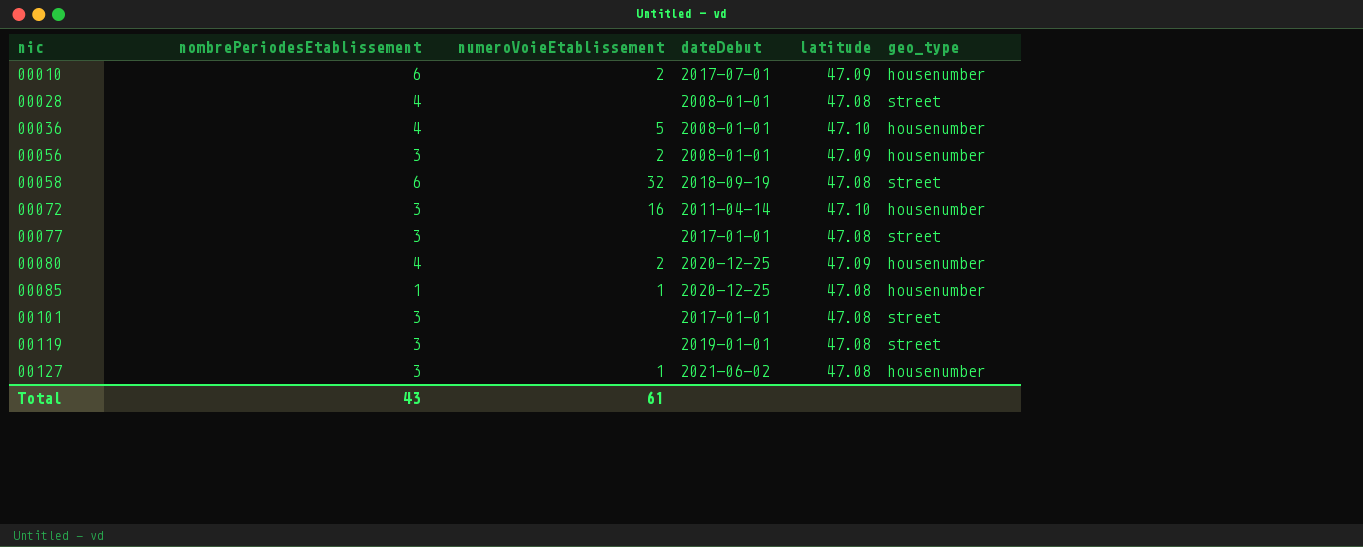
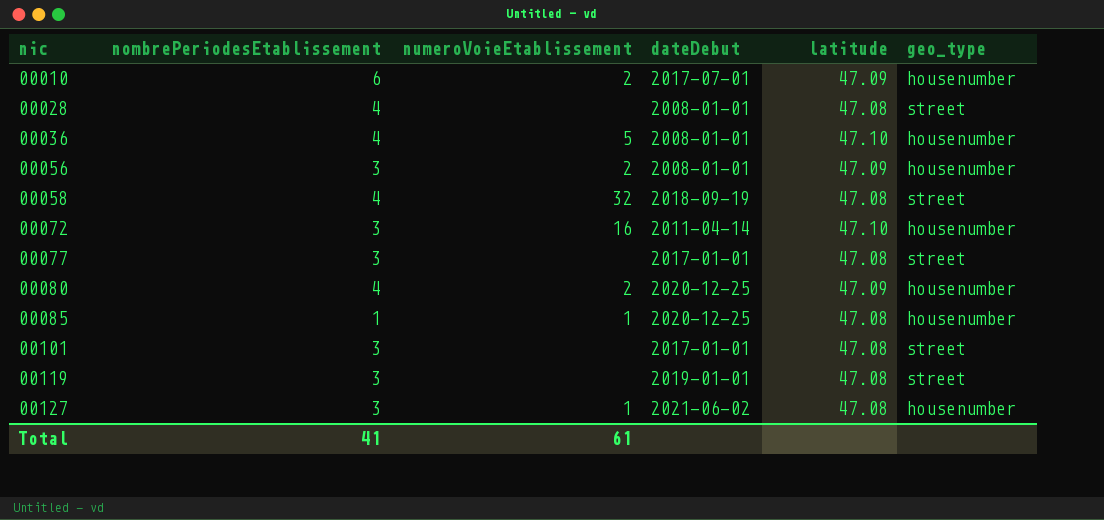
00058 | nombrePeriodesEtablissement: 6 -> 4
Total | nombrePeriodesEtablissement: 43 -> 41

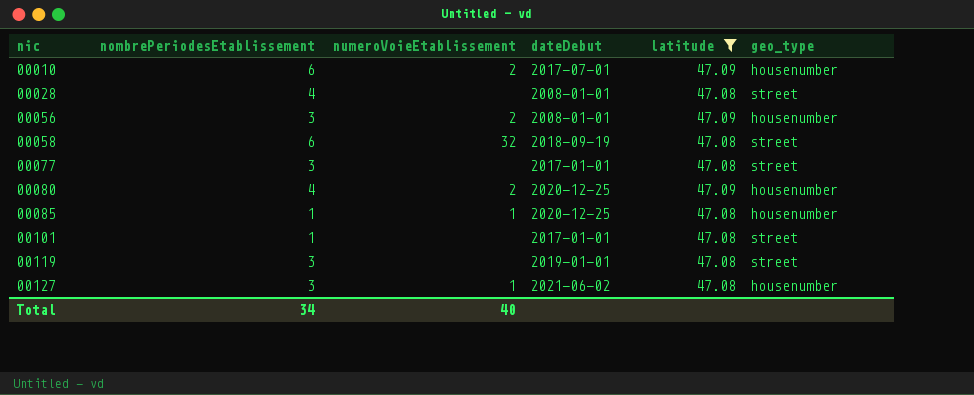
filter: none -> latitude != 47.10
00058 | nombrePeriodesEtablissement: 4 -> 6
00101 | nombrePeriodesEtablissement: 3 -> 1
Total | nombrePeriodesEtablissement: 41 -> 34
Total | numeroVoieEtablissement: 61 -> 40

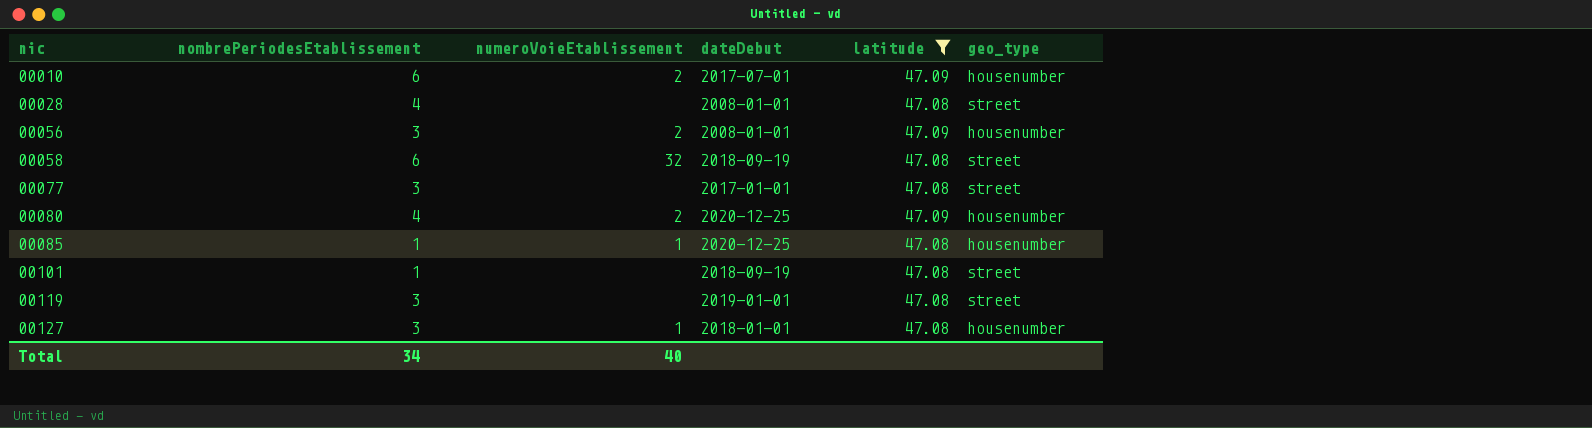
00101 | dateDebut: 2017-01-01 -> 2018-09-19
00127 | dateDebut: 2021-06-02 -> 2018-01-01

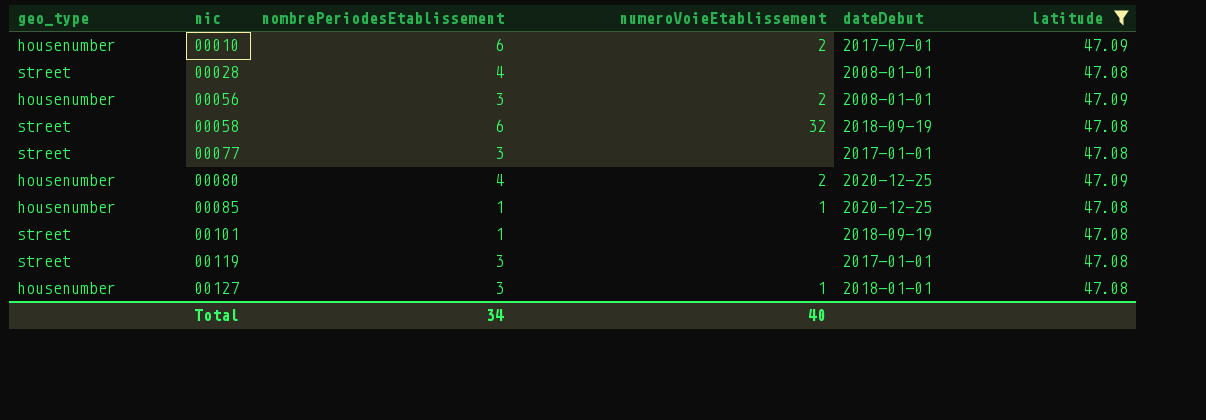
column geo_type | position: 6 -> 1
00119 | dateDebut: 2019-01-01 -> 2017-01-01

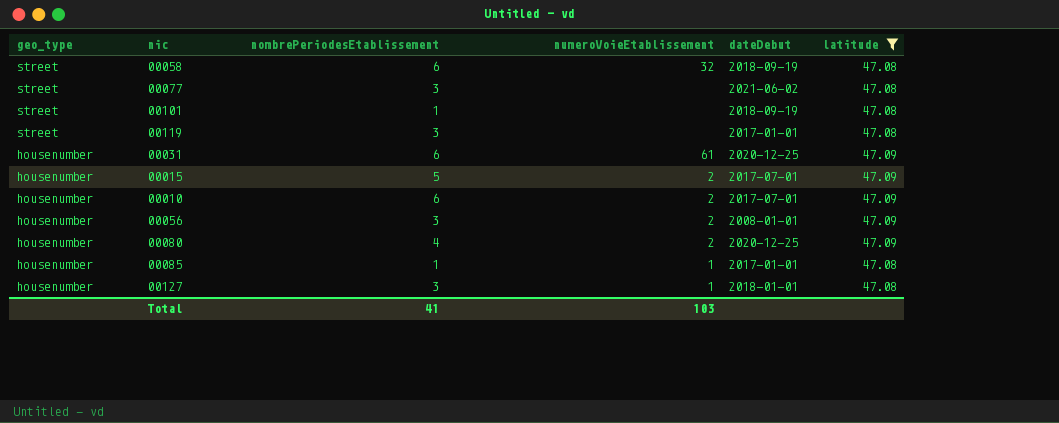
row order: nic ascending -> geo_type descending
row 00028: street | 4 | none | 2008-01-01 | 47.08 -> none
00077 | dateDebut: 2017-01-01 -> 2021-06-02
row 00031: none -> housenumber | 6 | 61 | 2020-12-25 | 47.09
row 00015: none -> housenumber | 5 | 2 | 2017-07-01 | 47.09
00085 | dateDebut: 2020-12-25 -> 2017-01-01
Total | nombrePeriodesEtablissement: 34 -> 41
Total | numeroVoieEtablissement: 40 -> 103

